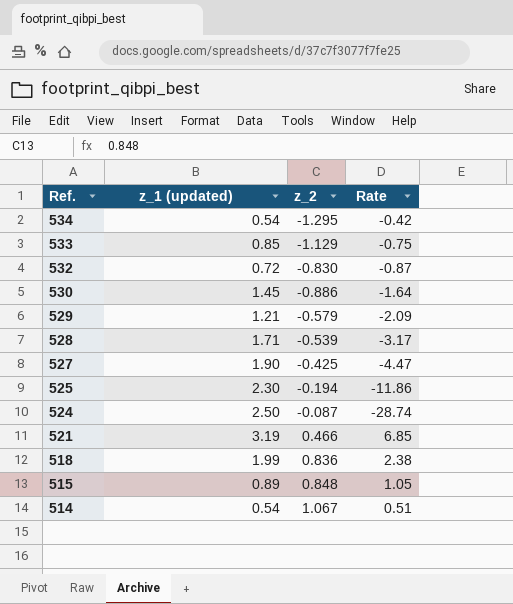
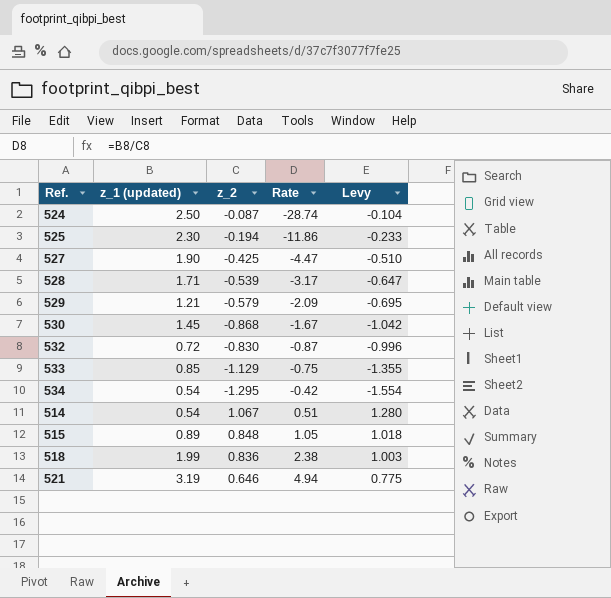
row order: Ref. descending -> Rate ascending
column Levy | formula: none -> [z_2] * 1.2
530 | z_2: -0.886 -> -0.868
530 | Rate: -1.64 -> -1.67
521 | z_2: 0.466 -> 0.646
521 | Rate: 6.85 -> 4.94

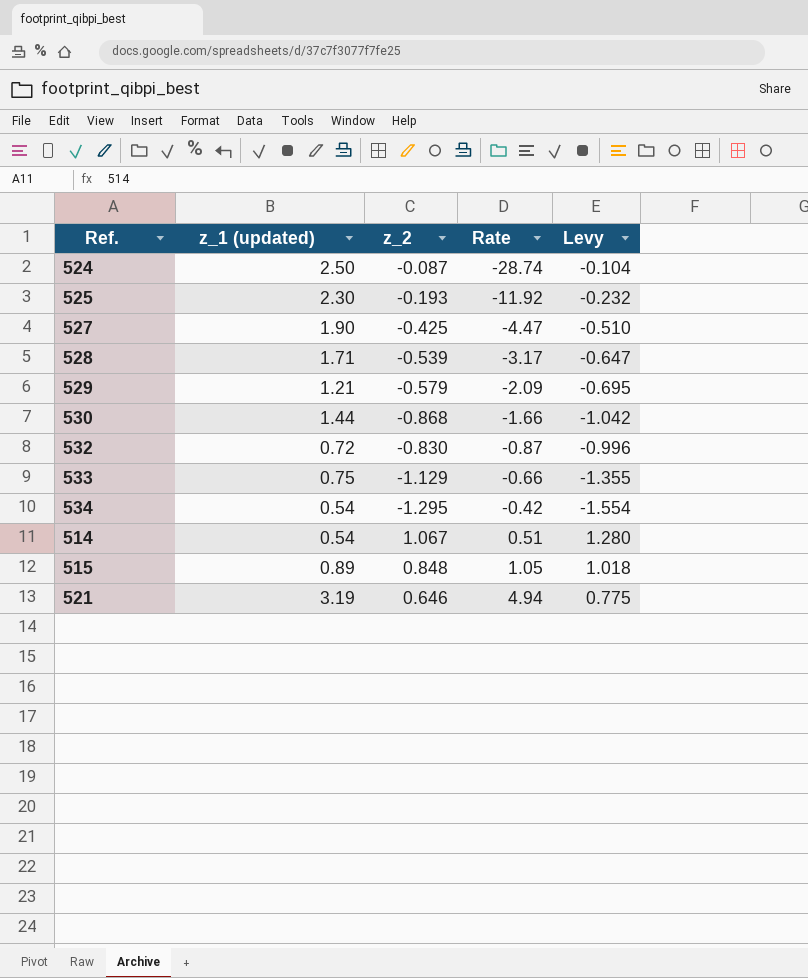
row 518: 1.99 | 0.836 | 2.38 | 1.003 -> none
525 | z_2: -0.194 -> -0.193
525 | Rate: -11.86 -> -11.92
525 | Levy: -0.233 -> -0.232
530 | z_1 (updated): 1.45 -> 1.44
530 | Rate: -1.67 -> -1.66
533 | z_1 (updated): 0.85 -> 0.75
533 | Rate: -0.75 -> -0.66

